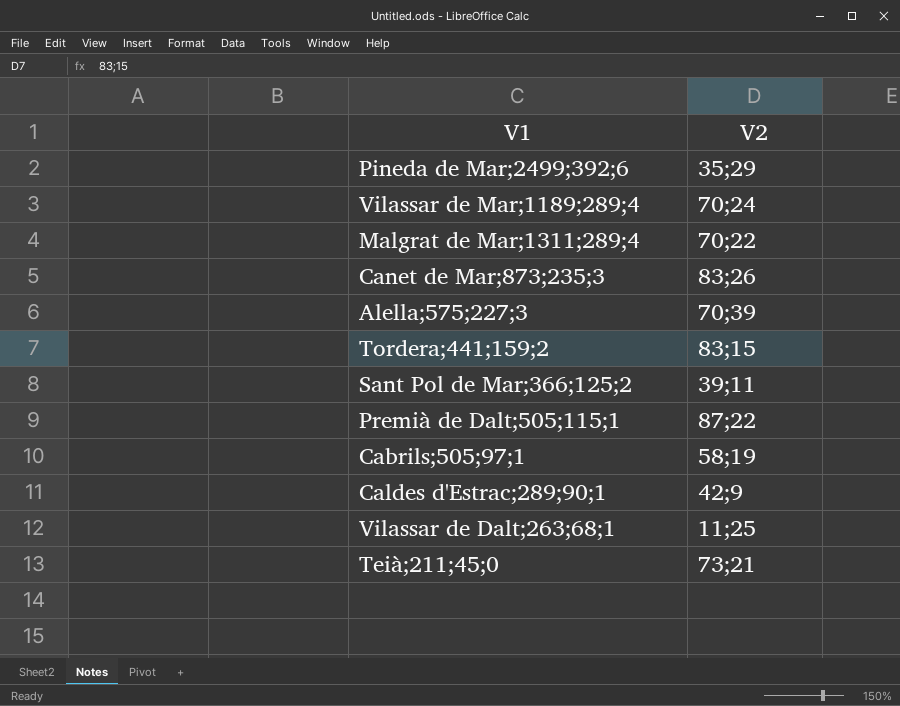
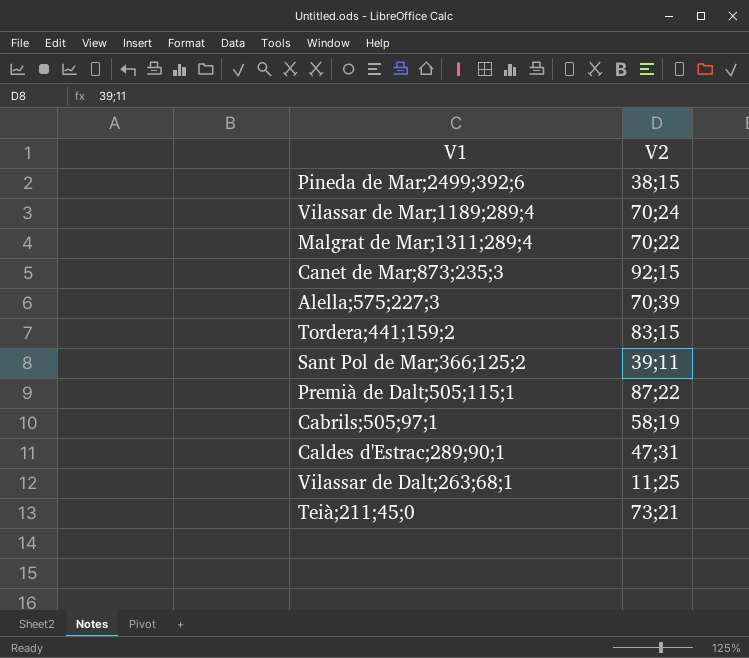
Pineda de Mar;2499;392;6 | V2: 35;29 -> 38;15
Canet de Mar;873;235;3 | V2: 83;26 -> 92;15
Caldes d'Estrac;289;90;1 | V2: 42;9 -> 47;31

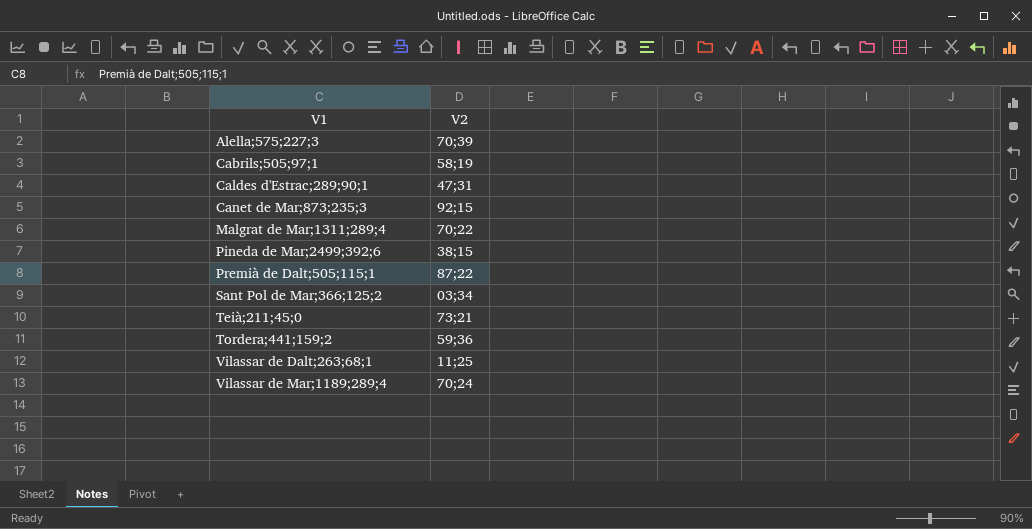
row order: none -> V1 ascending
Sant Pol de Mar;366;125;2 | V2: 39;11 -> 03;34
Tordera;441;159;2 | V2: 83;15 -> 59;36

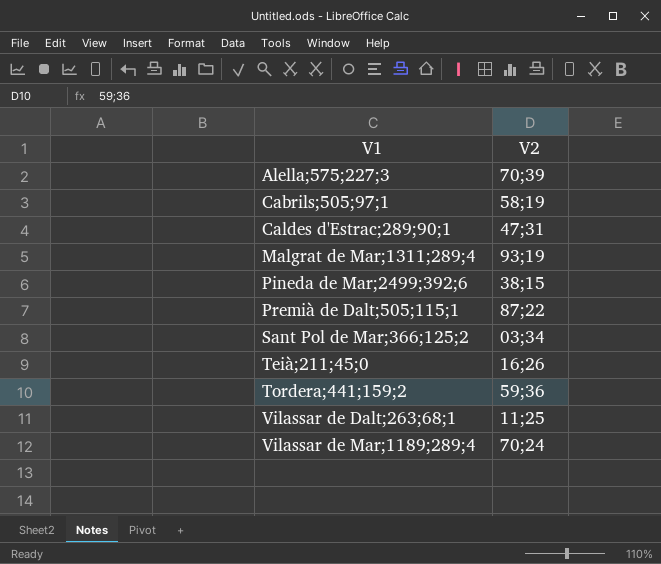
row Canet de Mar;873;235;3: 92;15 -> none
Malgrat de Mar;1311;289;4 | V2: 70;22 -> 93;19
Teià;211;45;0 | V2: 73;21 -> 16;26

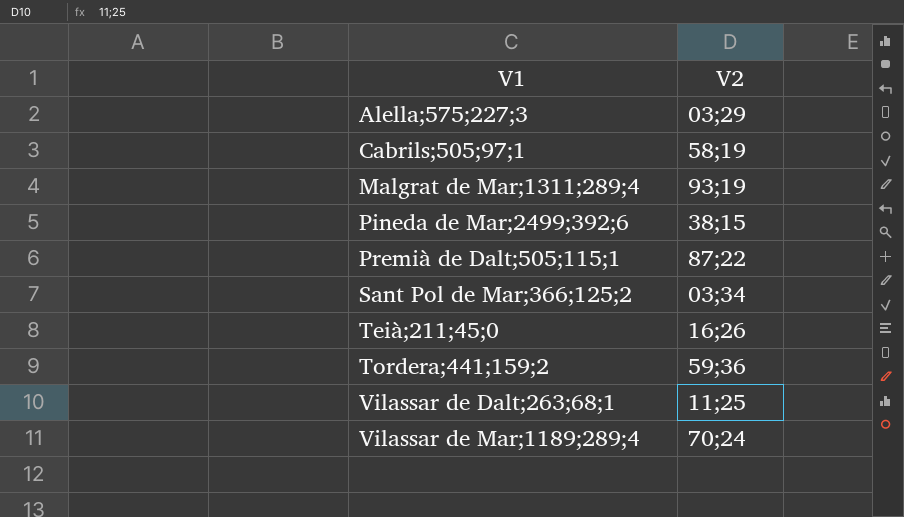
row Caldes d'Estrac;289;90;1: 47;31 -> none
Alella;575;227;3 | V2: 70;39 -> 03;29

